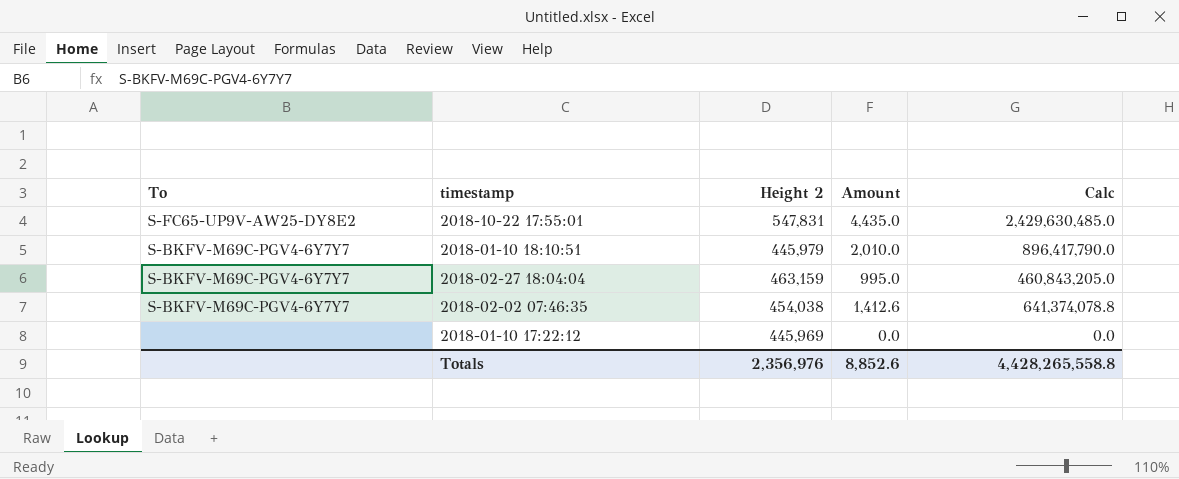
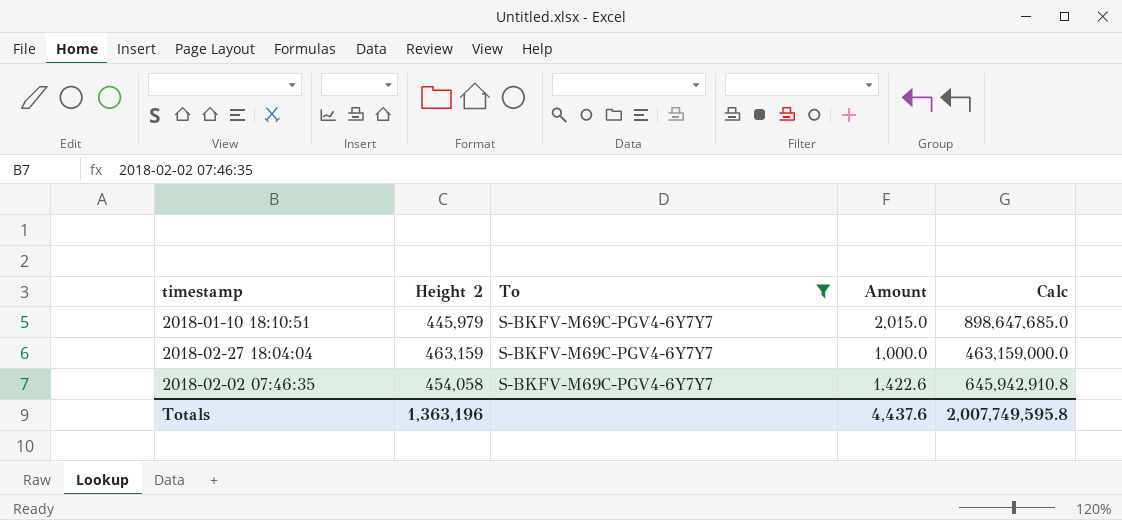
filter: none -> To = S-BKFV-M69C-PGV4-6Y7Y7
column To | position: 1 -> 3
2018-01-10 18:10:51 | Amount: 2,010.0 -> 2,015.0
2018-01-10 18:10:51 | Calc: 896,417,790.0 -> 898,647,685.0
2018-02-27 18:04:04 | Amount: 995.0 -> 1,000.0
2018-02-27 18:04:04 | Calc: 460,843,205.0 -> 463,159,000.0
2018-02-02 07:46:35 | Height 2: 454,038 -> 454,058
2018-02-02 07:46:35 | Amount: 1,412.6 -> 1,422.6
2018-02-02 07:46:35 | Calc: 641,374,078.8 -> 645,942,910.8
Totals | Height 2: 2,356,976 -> 1,363,196
Totals | Amount: 8,852.6 -> 4,437.6
Totals | Calc: 4,428,265,558.8 -> 2,007,749,595.8

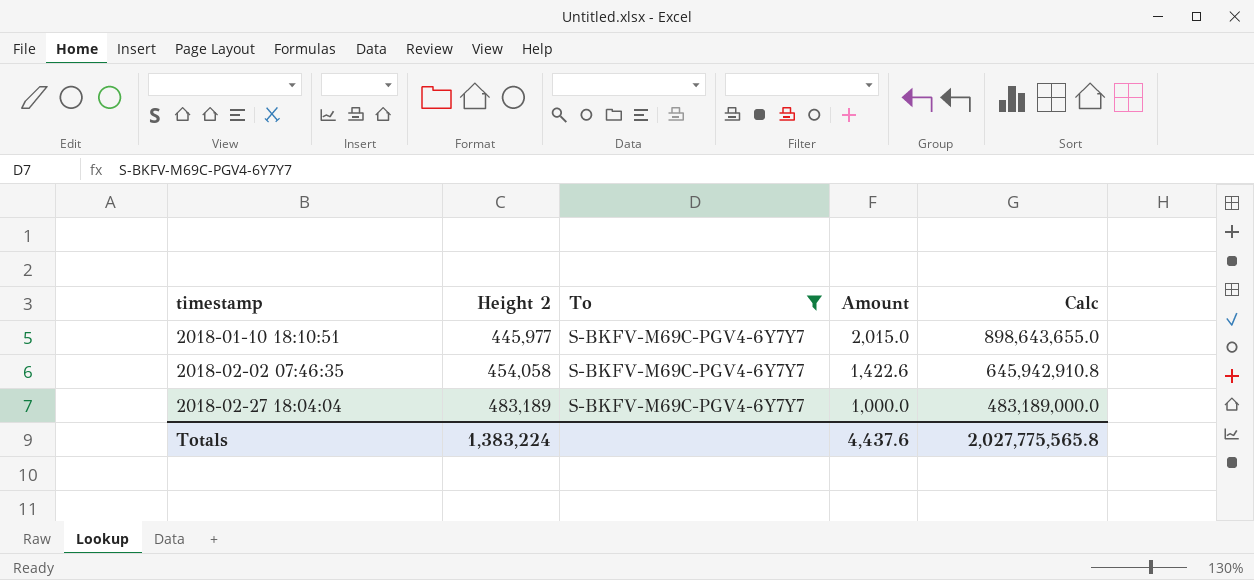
row order: none -> timestamp ascending
2018-01-10 18:10:51 | Height 2: 445,979 -> 445,977
2018-01-10 18:10:51 | Calc: 898,647,685.0 -> 898,643,655.0
2018-02-27 18:04:04 | Height 2: 463,159 -> 483,189
2018-02-27 18:04:04 | Calc: 463,159,000.0 -> 483,189,000.0
Totals | Height 2: 1,363,196 -> 1,383,224
Totals | Calc: 2,007,749,595.8 -> 2,027,775,565.8

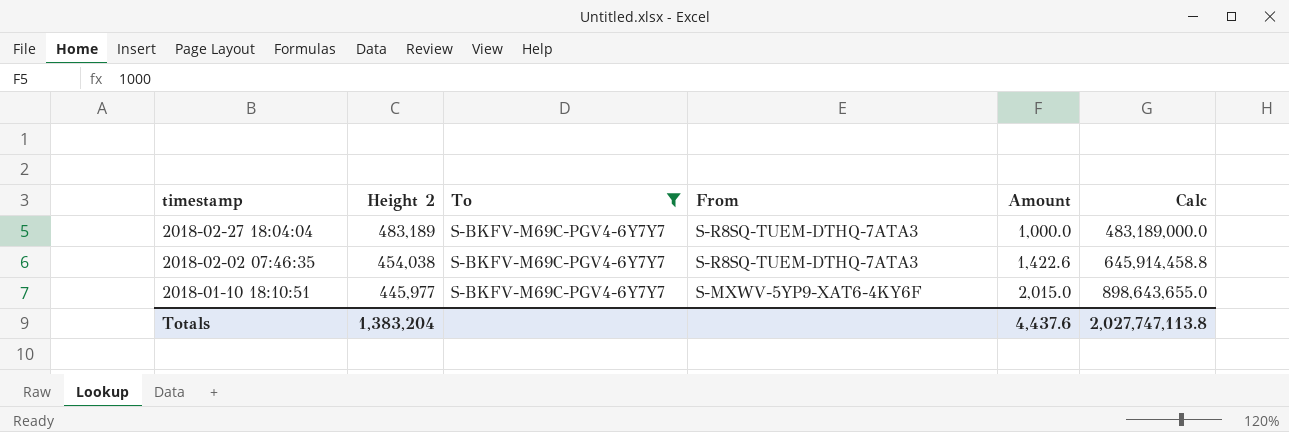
row order: timestamp ascending -> timestamp descending
column From | position: none -> 4
2018-02-02 07:46:35 | Height 2: 454,058 -> 454,038
2018-02-02 07:46:35 | Calc: 645,942,910.8 -> 645,914,458.8
Totals | Height 2: 1,383,224 -> 1,383,204
Totals | Calc: 2,027,775,565.8 -> 2,027,747,113.8

